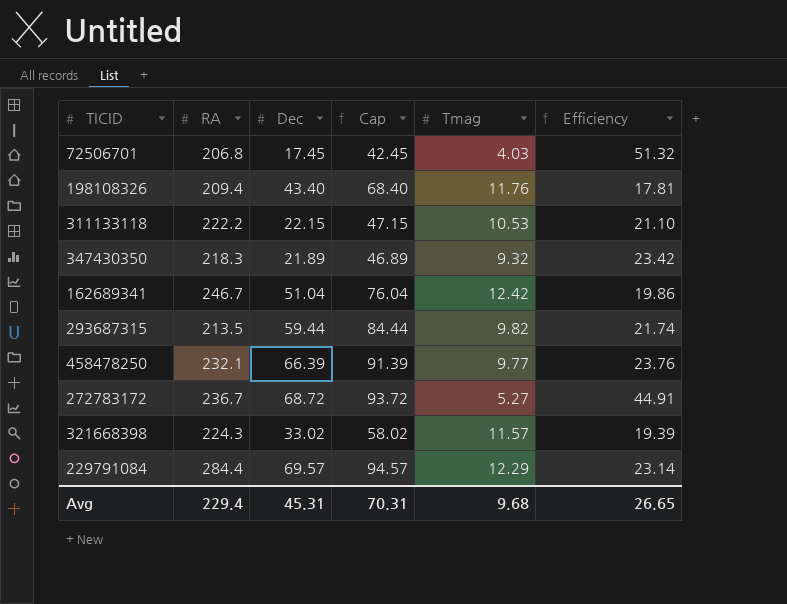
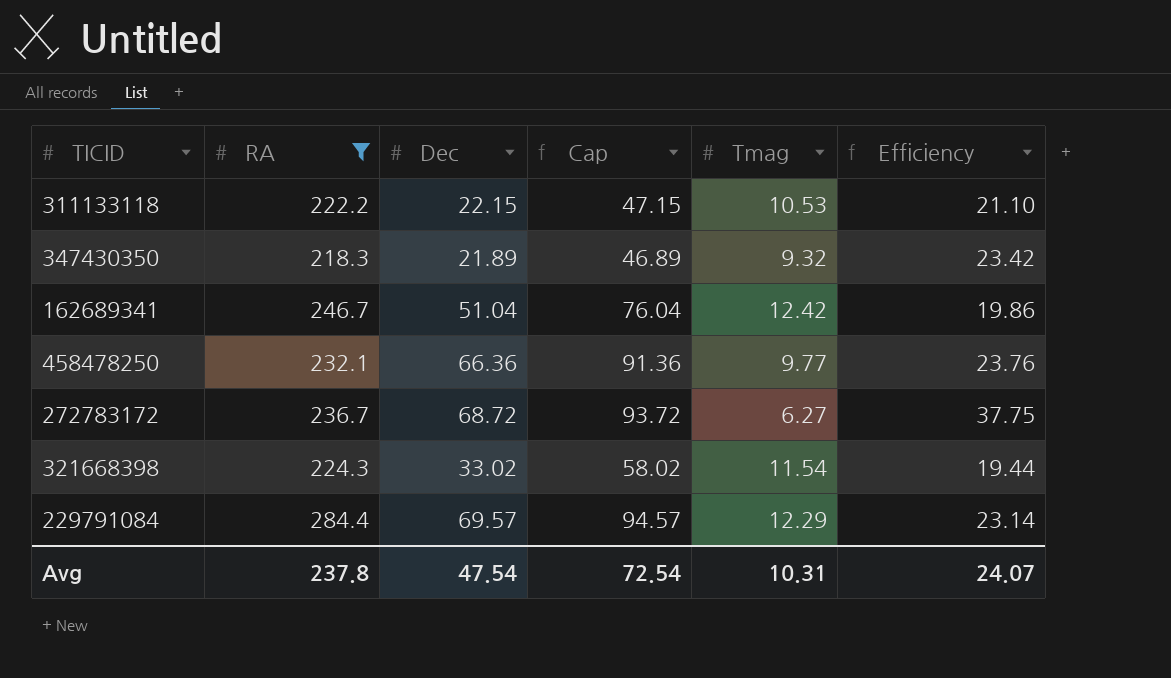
filter: none -> RA >= 218.3
458478250 | Dec: 66.39 -> 66.36
458478250 | Cap: 91.39 -> 91.36
272783172 | Tmag: 5.27 -> 6.27
272783172 | Efficiency: 44.91 -> 37.75
321668398 | Tmag: 11.57 -> 11.54
321668398 | Efficiency: 19.39 -> 19.44
Avg | RA: 229.4 -> 237.8
Avg | Dec: 45.31 -> 47.54
Avg | Cap: 70.31 -> 72.54
Avg | Tmag: 9.68 -> 10.31
Avg | Efficiency: 26.65 -> 24.07

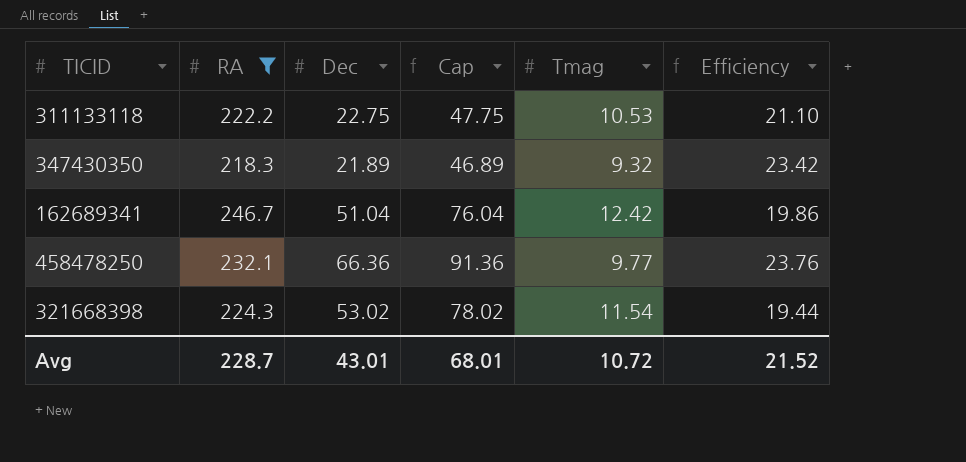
row 272783172: 236.7 | 68.72 | 93.72 | 6.27 | 37.75 -> none
row 229791084: 284.4 | 69.57 | 94.57 | 12.29 | 23.14 -> none
311133118 | Dec: 22.15 -> 22.75
311133118 | Cap: 47.15 -> 47.75
321668398 | Dec: 33.02 -> 53.02
321668398 | Cap: 58.02 -> 78.02
Avg | RA: 237.8 -> 228.7
Avg | Dec: 47.54 -> 43.01
Avg | Cap: 72.54 -> 68.01
Avg | Tmag: 10.31 -> 10.72
Avg | Efficiency: 24.07 -> 21.52

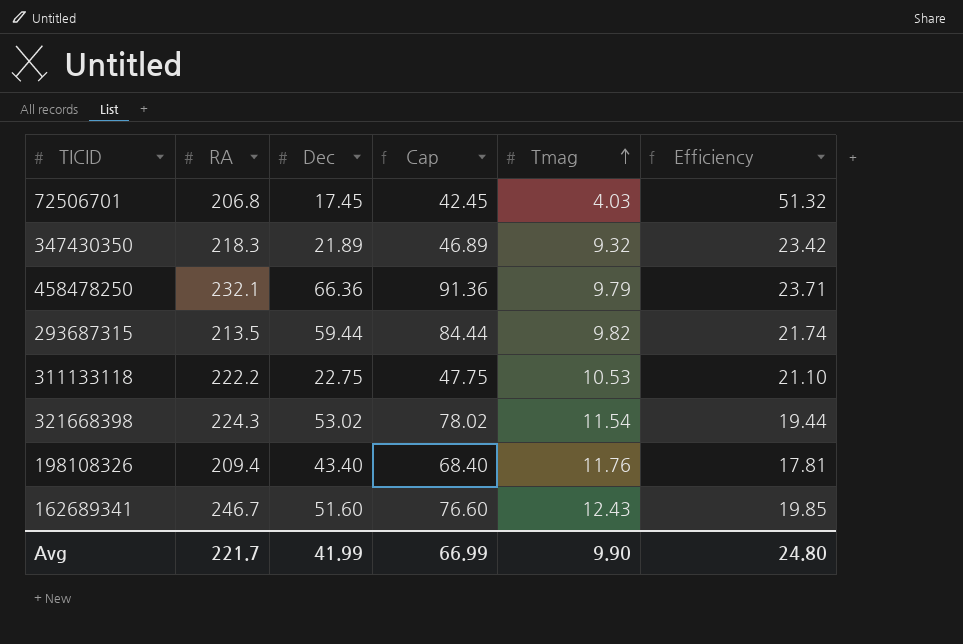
filter: RA >= 218.3 -> none
row order: none -> Tmag ascending
458478250 | Tmag: 9.77 -> 9.79
458478250 | Efficiency: 23.76 -> 23.71
162689341 | Dec: 51.04 -> 51.60
162689341 | Cap: 76.04 -> 76.60
162689341 | Tmag: 12.42 -> 12.43
162689341 | Efficiency: 19.86 -> 19.85
Avg | RA: 228.7 -> 221.7
Avg | Dec: 43.01 -> 41.99
Avg | Cap: 68.01 -> 66.99
Avg | Tmag: 10.72 -> 9.90
Avg | Efficiency: 21.52 -> 24.80

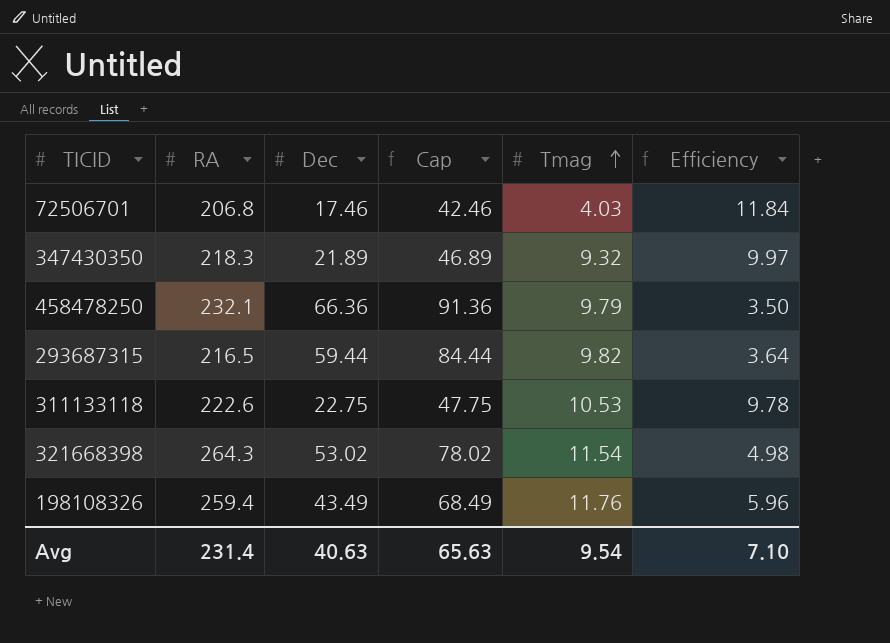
column Efficiency | formula: [RA] / [Tmag] -> [RA] / [Dec]
row 162689341: 246.7 | 51.60 | 76.60 | 12.43 | 19.85 -> none
72506701 | Dec: 17.45 -> 17.46
72506701 | Cap: 42.45 -> 42.46
293687315 | RA: 213.5 -> 216.5
311133118 | RA: 222.2 -> 222.6
321668398 | RA: 224.3 -> 264.3
198108326 | RA: 209.4 -> 259.4
198108326 | Dec: 43.40 -> 43.49
198108326 | Cap: 68.40 -> 68.49
Avg | RA: 221.7 -> 231.4
Avg | Dec: 41.99 -> 40.63
Avg | Cap: 66.99 -> 65.63
Avg | Tmag: 9.90 -> 9.54
Avg | Efficiency: 24.80 -> 7.10

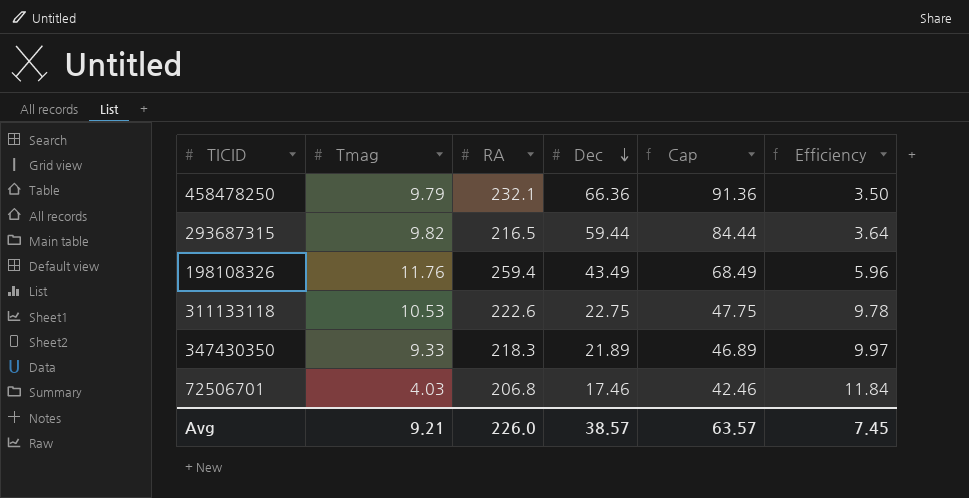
row order: Tmag ascending -> Dec descending
column Tmag | position: 5 -> 2
row 321668398: 264.3 | 53.02 | 78.02 | 11.54 | 4.98 -> none
347430350 | Tmag: 9.32 -> 9.33
Avg | Tmag: 9.54 -> 9.21
Avg | RA: 231.4 -> 226.0
Avg | Dec: 40.63 -> 38.57
Avg | Cap: 65.63 -> 63.57
Avg | Efficiency: 7.10 -> 7.45

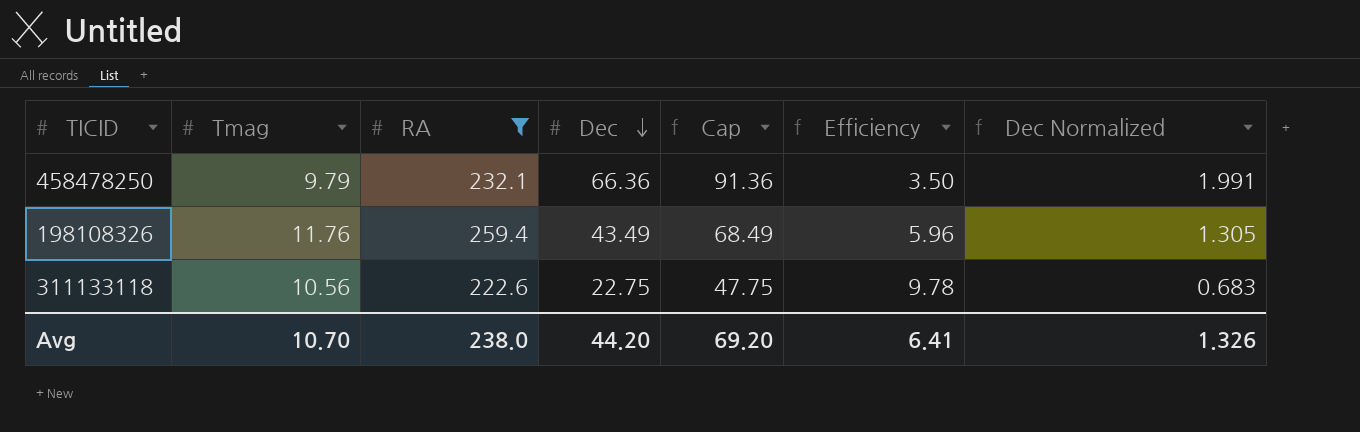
filter: none -> RA >= 222.6
column Dec Normalized | formula: none -> [Dec] * 0.03
311133118 | Tmag: 10.53 -> 10.56
Avg | Tmag: 9.21 -> 10.70
Avg | RA: 226.0 -> 238.0
Avg | Dec: 38.57 -> 44.20
Avg | Cap: 63.57 -> 69.20
Avg | Efficiency: 7.45 -> 6.41

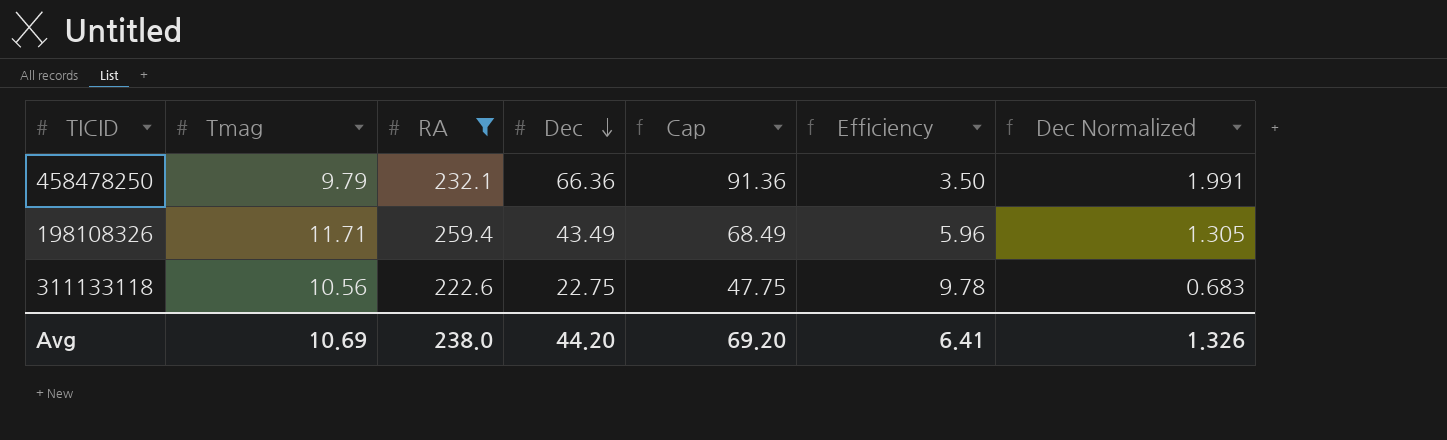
198108326 | Tmag: 11.76 -> 11.71
Avg | Tmag: 10.70 -> 10.69

